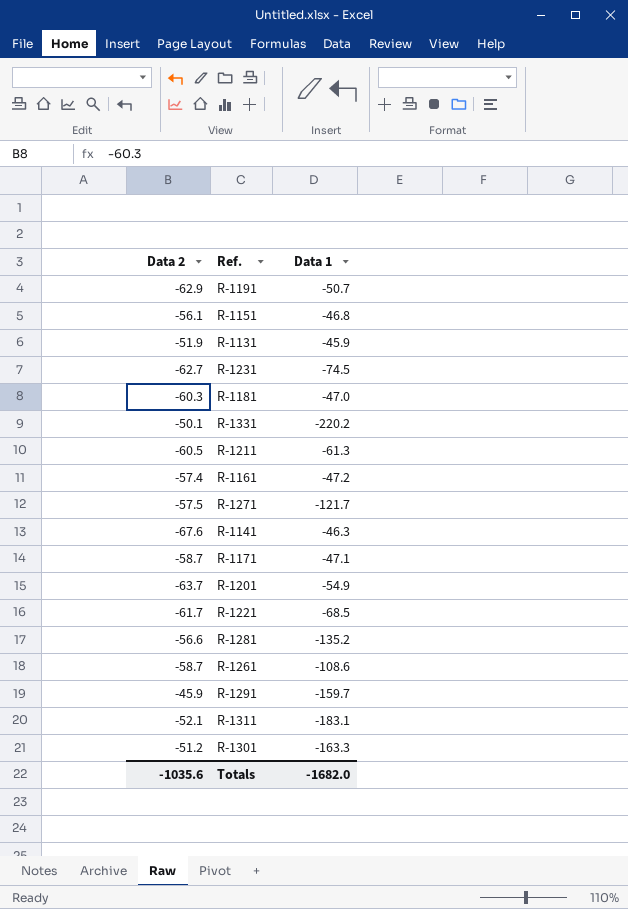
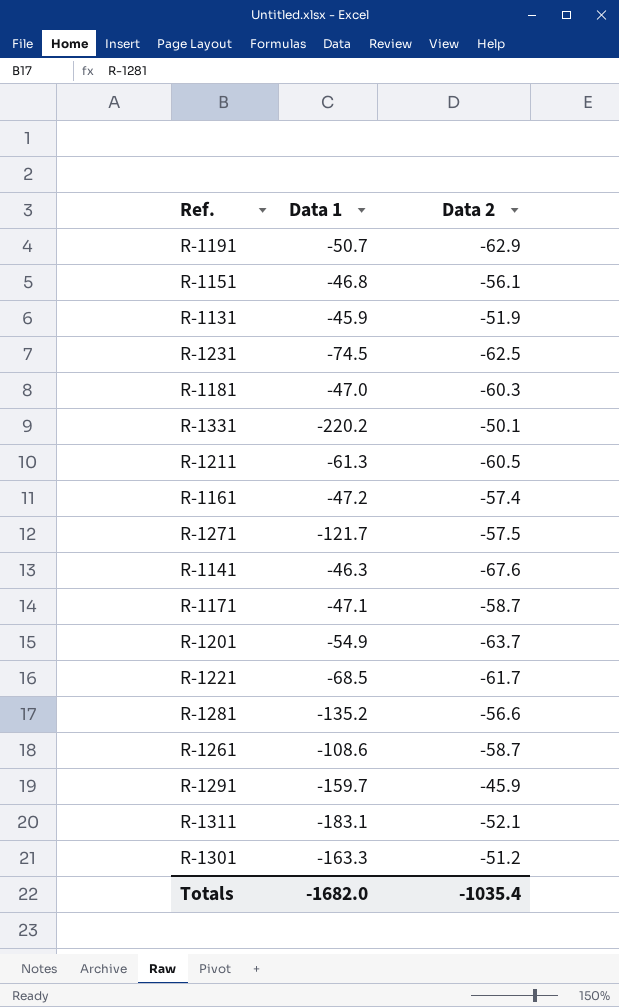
column Data 2 | position: 1 -> 3
R-1231 | Data 2: -62.7 -> -62.5
Totals | Data 2: -1035.6 -> -1035.4

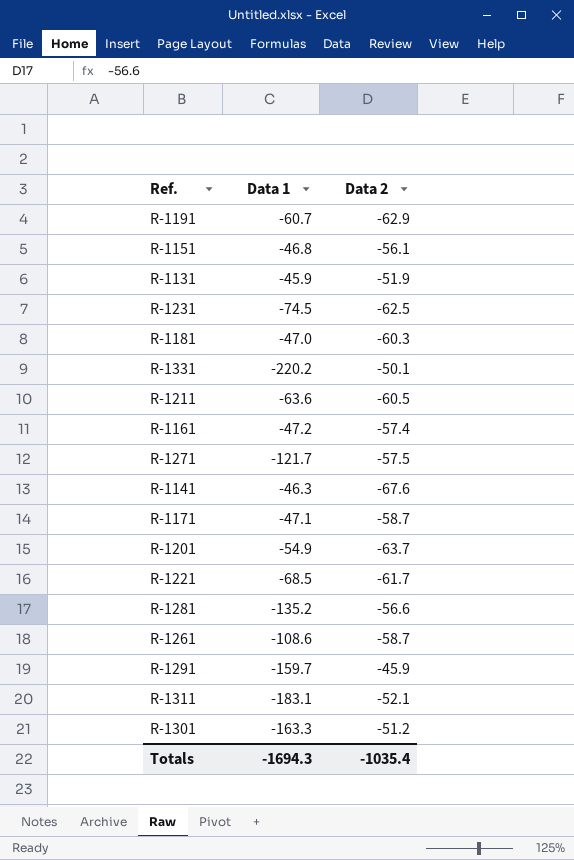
R-1191 | Data 1: -50.7 -> -60.7
R-1211 | Data 1: -61.3 -> -63.6
Totals | Data 1: -1682.0 -> -1694.3

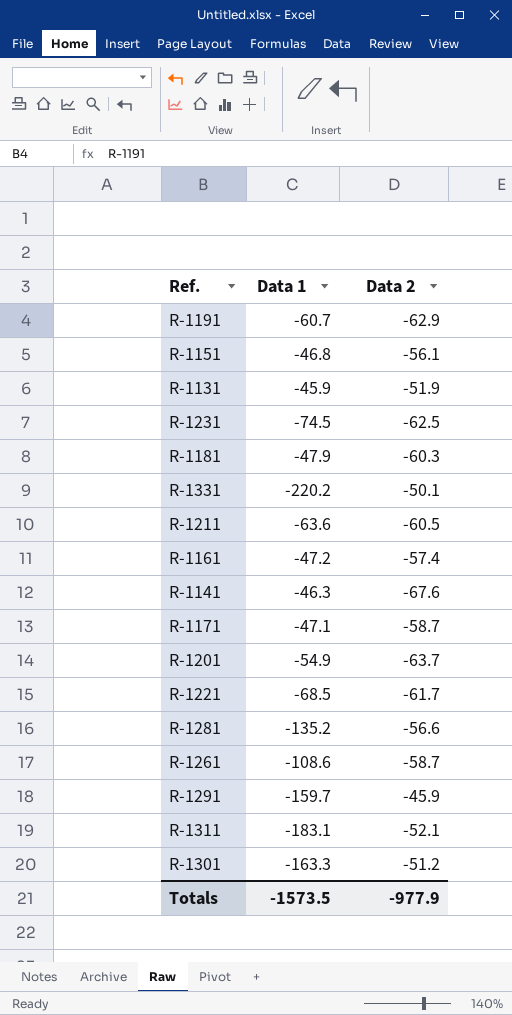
row R-1271: -121.7 | -57.5 -> none
R-1181 | Data 1: -47.0 -> -47.9
Totals | Data 1: -1694.3 -> -1573.5
Totals | Data 2: -1035.4 -> -977.9

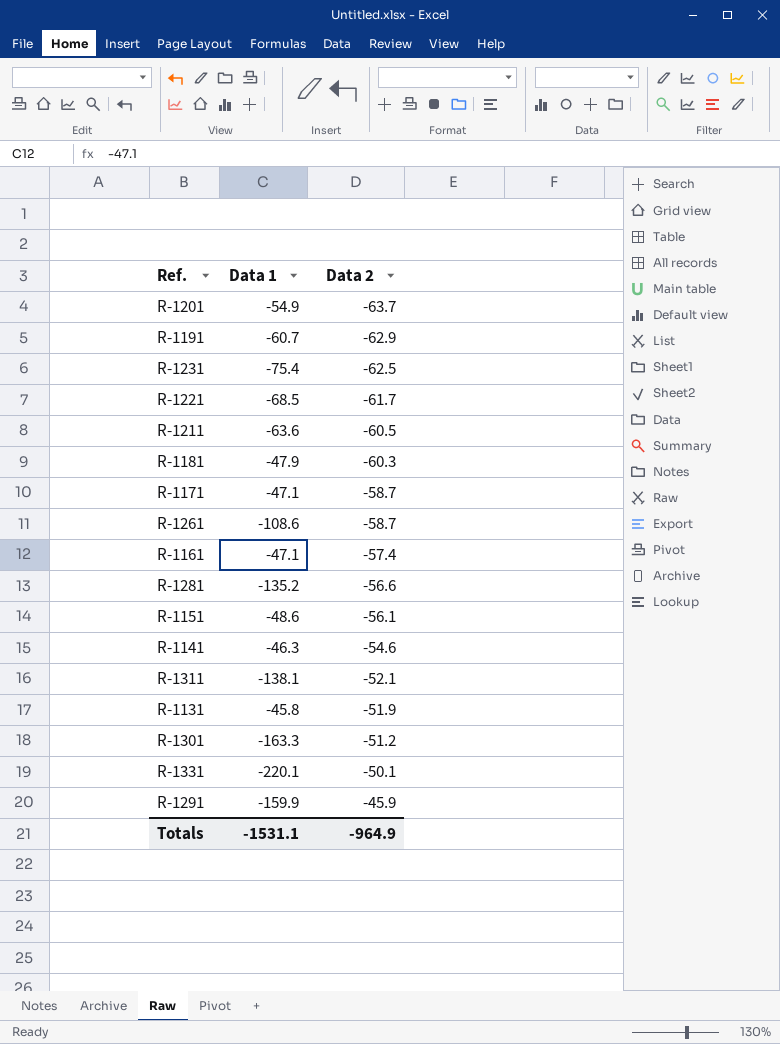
row order: none -> Data 2 ascending
R-1231 | Data 1: -74.5 -> -75.4
R-1161 | Data 1: -47.2 -> -47.1
R-1151 | Data 1: -46.8 -> -48.6
R-1141 | Data 2: -67.6 -> -54.6
R-1311 | Data 1: -183.1 -> -138.1
R-1131 | Data 1: -45.9 -> -45.8
R-1331 | Data 1: -220.2 -> -220.1
R-1291 | Data 1: -159.7 -> -159.9
Totals | Data 1: -1573.5 -> -1531.1
Totals | Data 2: -977.9 -> -964.9

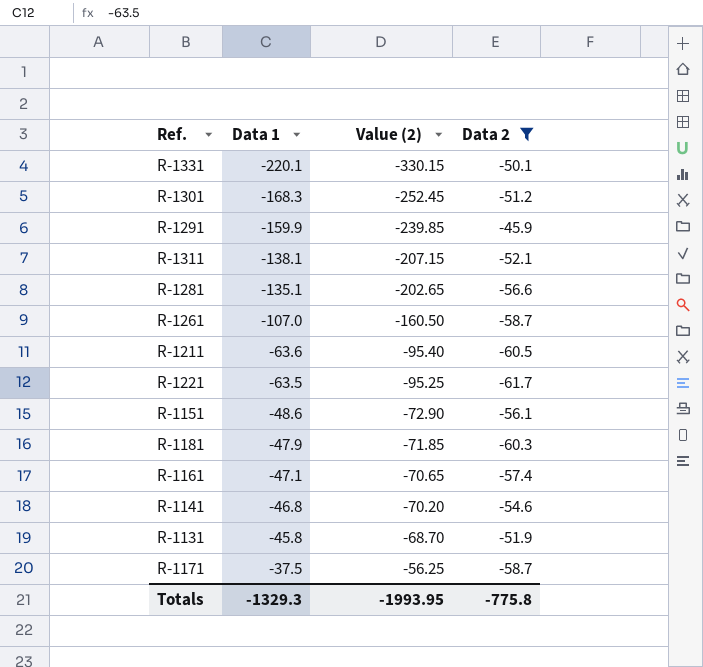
filter: none -> Data 2 >= -61.7
row order: Data 2 ascending -> Data 1 ascending
column Value (2) | formula: none -> [Data 1] * 1.5
R-1301 | Data 1: -163.3 -> -168.3
R-1281 | Data 1: -135.2 -> -135.1
R-1261 | Data 1: -108.6 -> -107.0
R-1221 | Data 1: -68.5 -> -63.5
R-1141 | Data 1: -46.3 -> -46.8
R-1171 | Data 1: -47.1 -> -37.5
Totals | Data 1: -1531.1 -> -1329.3
Totals | Data 2: -964.9 -> -775.8

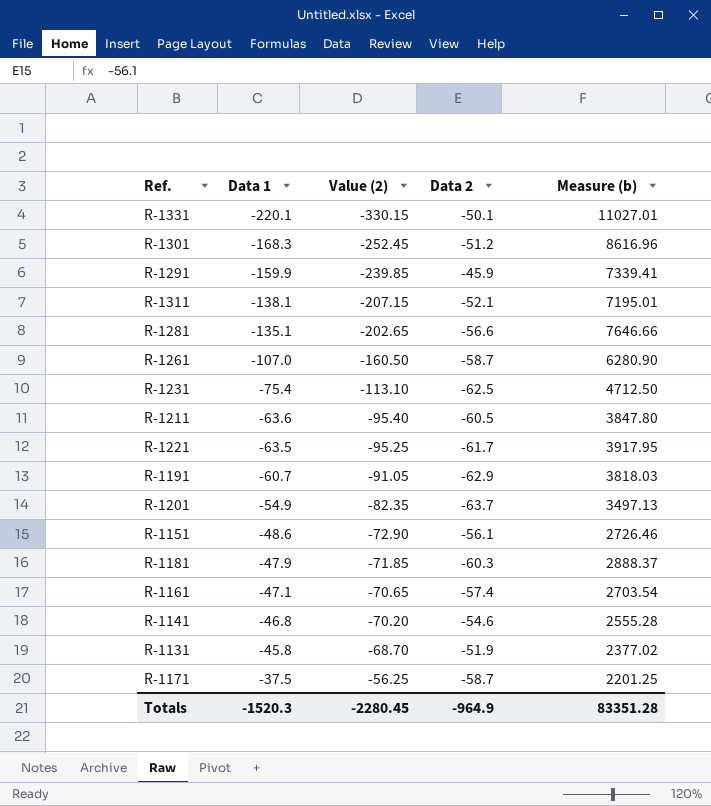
filter: Data 2 >= -61.7 -> none
column Measure (b) | formula: none -> [Data 1] * [Data 2]
Totals | Data 1: -1329.3 -> -1520.3
Totals | Value (2): -1993.95 -> -2280.45
Totals | Data 2: -775.8 -> -964.9

